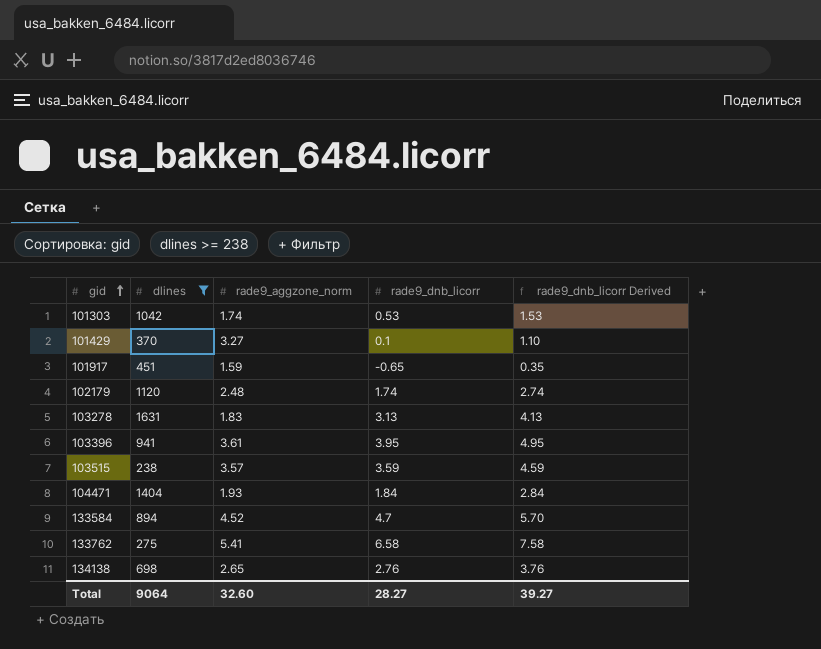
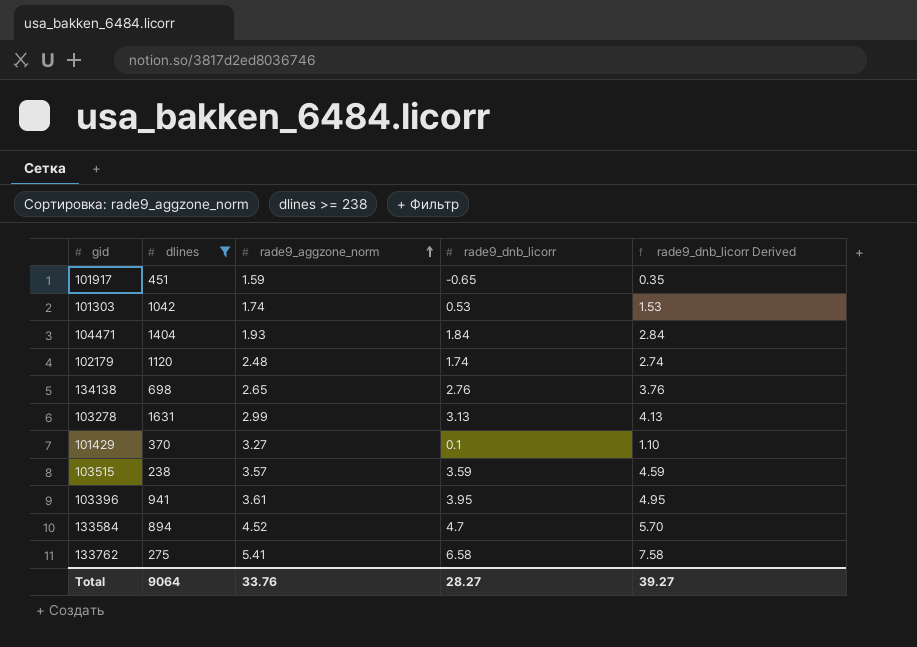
row order: gid ascending -> rade9_aggzone_norm ascending
103278 | rade9_aggzone_norm: 1.83 -> 2.99
Total | rade9_aggzone_norm: 32.60 -> 33.76

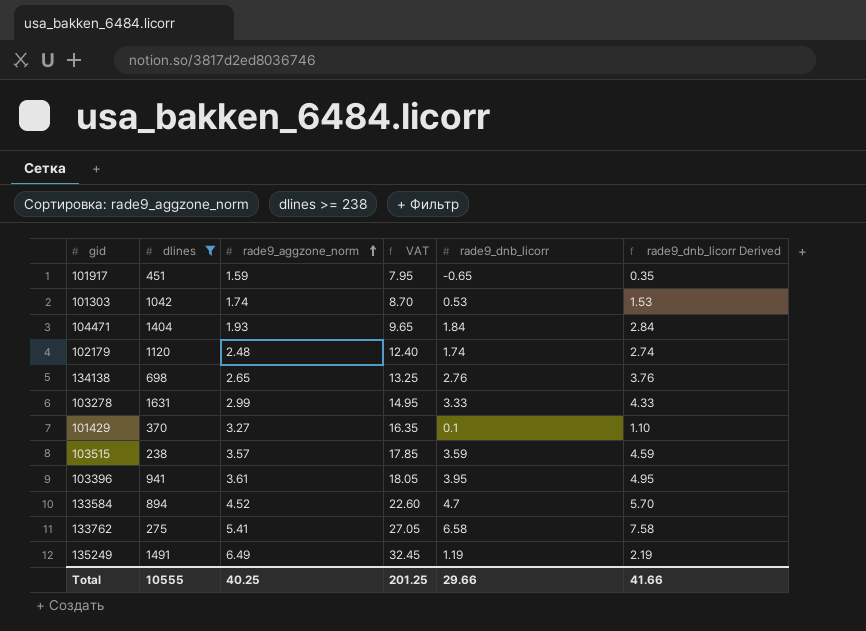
column VAT | formula: none -> [rade9_aggzone_norm] * 5
103278 | rade9_dnb_licorr: 3.13 -> 3.33
103278 | rade9_dnb_licorr Derived: 4.13 -> 4.33
row 135249: none -> 1491 | 6.49 | 32.45 | 1.19 | 2.19
Total | dlines: 9064 -> 10555
Total | rade9_aggzone_norm: 33.76 -> 40.25
Total | rade9_dnb_licorr: 28.27 -> 29.66
Total | rade9_dnb_licorr Derived: 39.27 -> 41.66

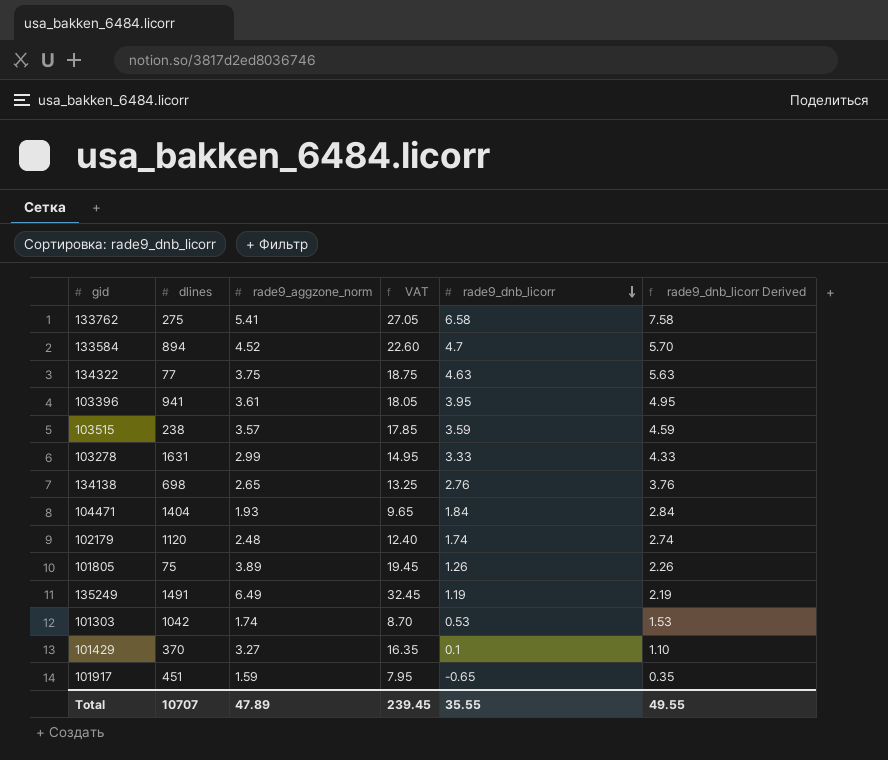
filter: dlines >= 238 -> none
row order: rade9_aggzone_norm ascending -> rade9_dnb_licorr descending
Total | dlines: 10555 -> 10707
Total | rade9_aggzone_norm: 40.25 -> 47.89
Total | VAT: 201.25 -> 239.45
Total | rade9_dnb_licorr: 29.66 -> 35.55
Total | rade9_dnb_licorr Derived: 41.66 -> 49.55

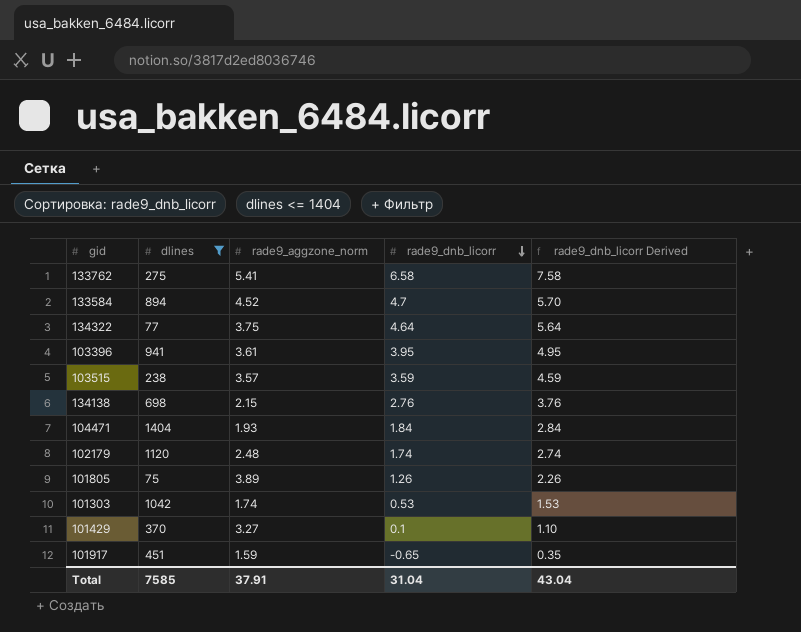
filter: none -> dlines <= 1404
column VAT | formula: [rade9_aggzone_norm] * 5 -> none
134322 | rade9_dnb_licorr: 4.63 -> 4.64
134322 | rade9_dnb_licorr Derived: 5.63 -> 5.64
134138 | rade9_aggzone_norm: 2.65 -> 2.15
Total | dlines: 10707 -> 7585
Total | rade9_aggzone_norm: 47.89 -> 37.91
Total | rade9_dnb_licorr: 35.55 -> 31.04
Total | rade9_dnb_licorr Derived: 49.55 -> 43.04

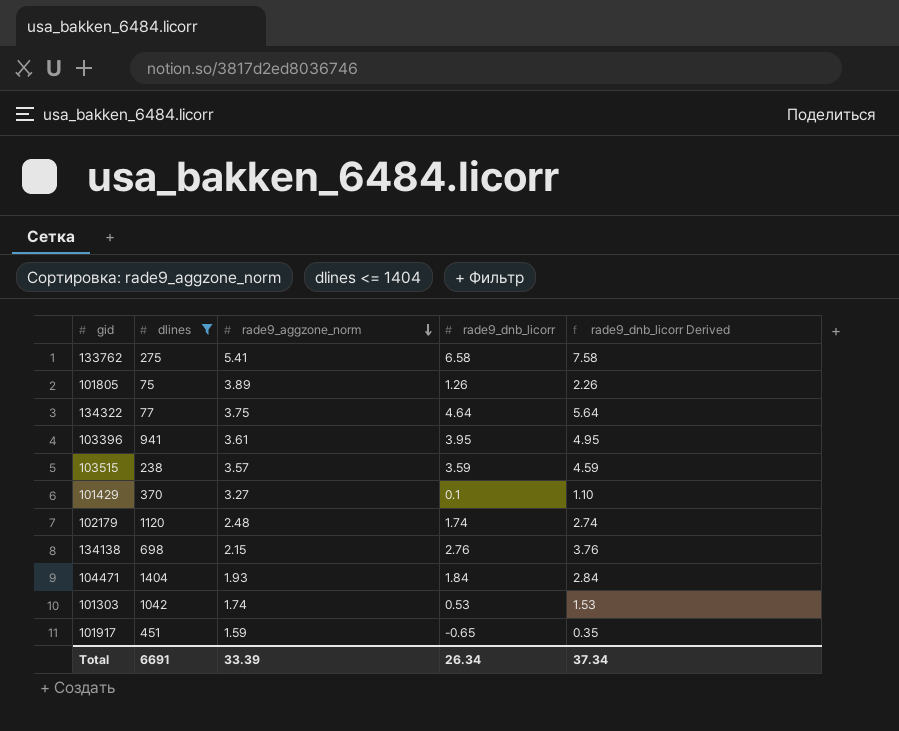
row order: rade9_dnb_licorr descending -> rade9_aggzone_norm descending
row 133584: 894 | 4.52 | 4.7 | 5.70 -> none
Total | dlines: 7585 -> 6691
Total | rade9_aggzone_norm: 37.91 -> 33.39
Total | rade9_dnb_licorr: 31.04 -> 26.34
Total | rade9_dnb_licorr Derived: 43.04 -> 37.34

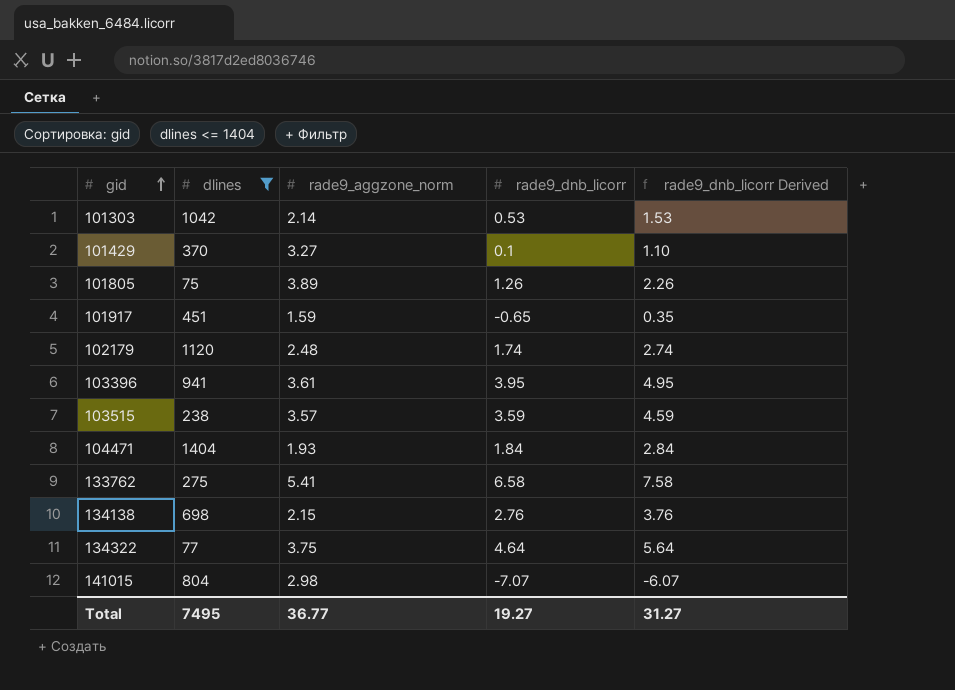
row order: rade9_aggzone_norm descending -> gid ascending
101303 | rade9_aggzone_norm: 1.74 -> 2.14
row 141015: none -> 804 | 2.98 | -7.07 | -6.07
Total | dlines: 6691 -> 7495
Total | rade9_aggzone_norm: 33.39 -> 36.77
Total | rade9_dnb_licorr: 26.34 -> 19.27
Total | rade9_dnb_licorr Derived: 37.34 -> 31.27

